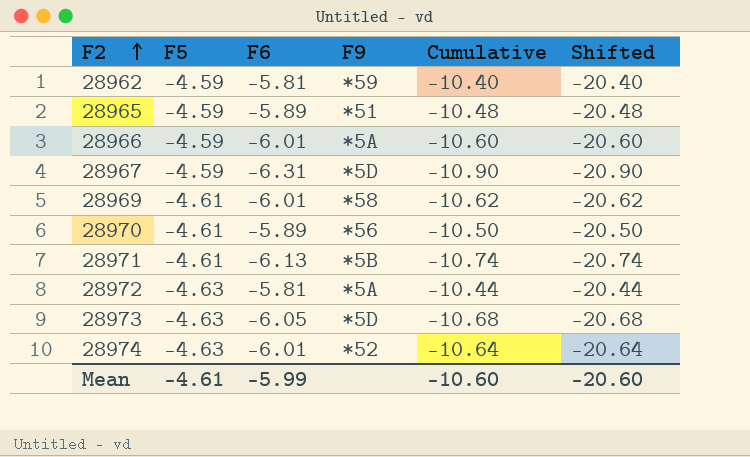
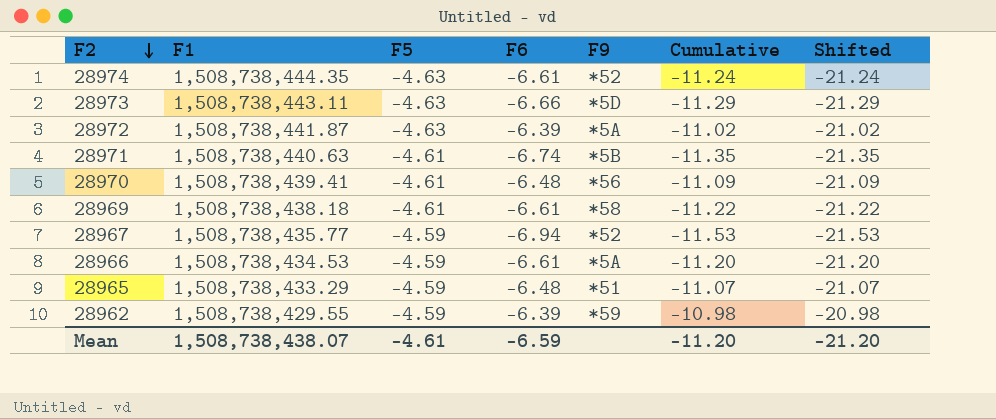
row order: F2 ascending -> F2 descending
column F1 | position: none -> 2
28974 | F6: -6.01 -> -6.61
28974 | Cumulative: -10.64 -> -11.24
28974 | Shifted: -20.64 -> -21.24
28973 | F6: -6.05 -> -6.66
28973 | Cumulative: -10.68 -> -11.29
28973 | Shifted: -20.68 -> -21.29
28972 | F6: -5.81 -> -6.39
28972 | Cumulative: -10.44 -> -11.02
28972 | Shifted: -20.44 -> -21.02
28971 | F6: -6.13 -> -6.74
28971 | Cumulative: -10.74 -> -11.35
28971 | Shifted: -20.74 -> -21.35
28970 | F6: -5.89 -> -6.48
28970 | Cumulative: -10.50 -> -11.09
28970 | Shifted: -20.50 -> -21.09
28969 | F6: -6.01 -> -6.61
28969 | Cumulative: -10.62 -> -11.22
28969 | Shifted: -20.62 -> -21.22
28967 | F6: -6.31 -> -6.94
28967 | F9: *5D -> *52
28967 | Cumulative: -10.90 -> -11.53
28967 | Shifted: -20.90 -> -21.53
28966 | F6: -6.01 -> -6.61
28966 | Cumulative: -10.60 -> -11.20
28966 | Shifted: -20.60 -> -21.20
28965 | F6: -5.89 -> -6.48
28965 | Cumulative: -10.48 -> -11.07
28965 | Shifted: -20.48 -> -21.07
28962 | F6: -5.81 -> -6.39
28962 | Cumulative: -10.40 -> -10.98
28962 | Shifted: -20.40 -> -20.98
Mean | F6: -5.99 -> -6.59
Mean | Cumulative: -10.60 -> -11.20
Mean | Shifted: -20.60 -> -21.20

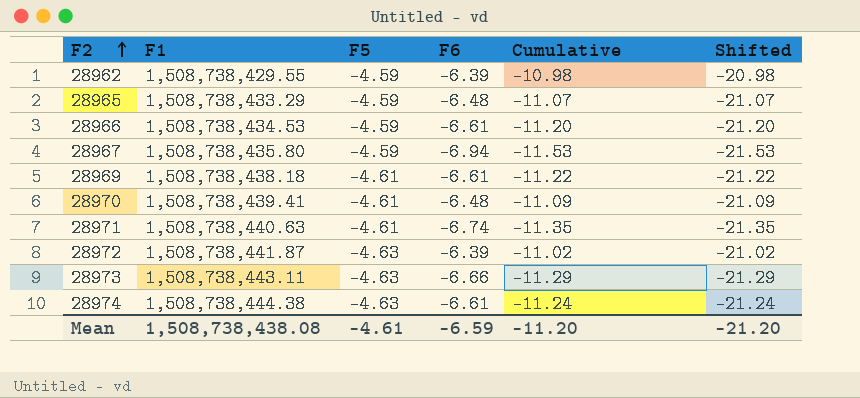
row order: F2 descending -> F2 ascending
column F9 | position: 5 -> none
28967 | F1: 1,508,738,435.77 -> 1,508,738,435.80
28974 | F1: 1,508,738,444.35 -> 1,508,738,444.38
Mean | F1: 1,508,738,438.07 -> 1,508,738,438.08

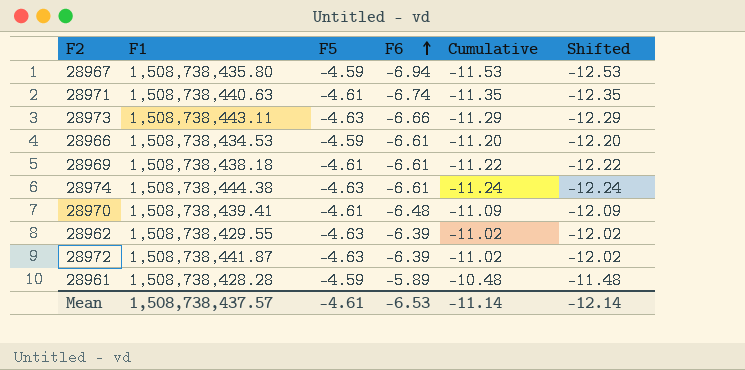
row order: F2 ascending -> F6 ascending
column Shifted | formula: [Cumulative] - 10 -> [Cumulative] - 1
row 28965: 1,508,738,433.29 | -4.59 | -6.48 | -11.07 | -21.07 -> none
28962 | F5: -4.59 -> -4.63
28962 | Cumulative: -10.98 -> -11.02
row 28961: none -> 1,508,738,428.28 | -4.59 | -5.89 | -10.48 | -11.48
Mean | F1: 1,508,738,438.08 -> 1,508,738,437.57
Mean | F6: -6.59 -> -6.53
Mean | Cumulative: -11.20 -> -11.14
Mean | Shifted: -21.20 -> -12.14

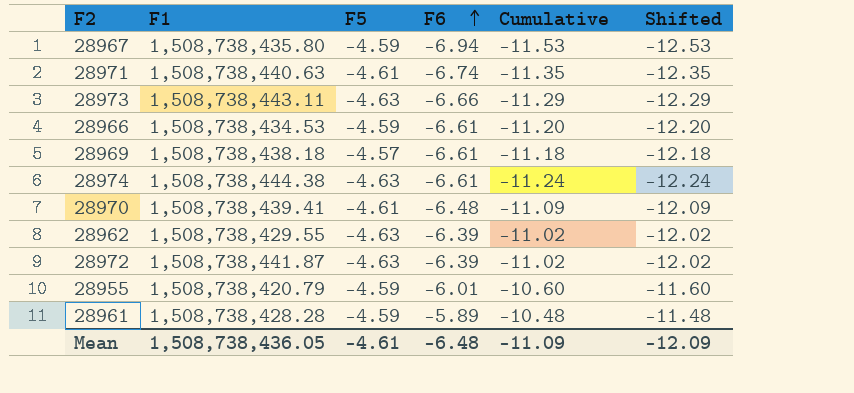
28969 | F5: -4.61 -> -4.57
28969 | Cumulative: -11.22 -> -11.18
28969 | Shifted: -12.22 -> -12.18
row 28955: none -> 1,508,738,420.79 | -4.59 | -6.01 | -10.60 | -11.60
Mean | F1: 1,508,738,437.57 -> 1,508,738,436.05
Mean | F6: -6.53 -> -6.48
Mean | Cumulative: -11.14 -> -11.09
Mean | Shifted: -12.14 -> -12.09

